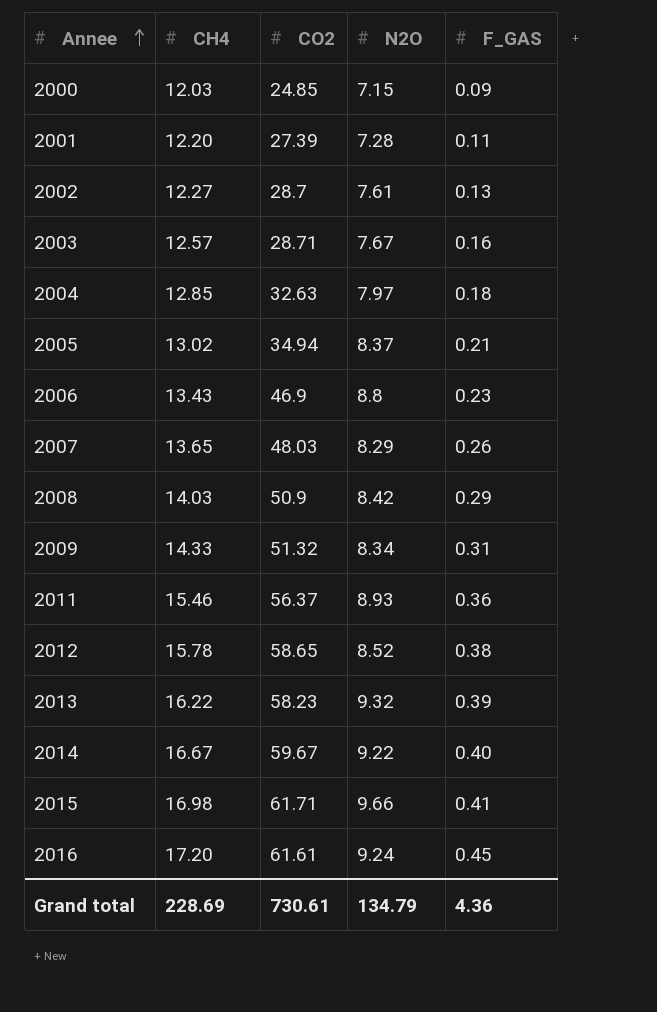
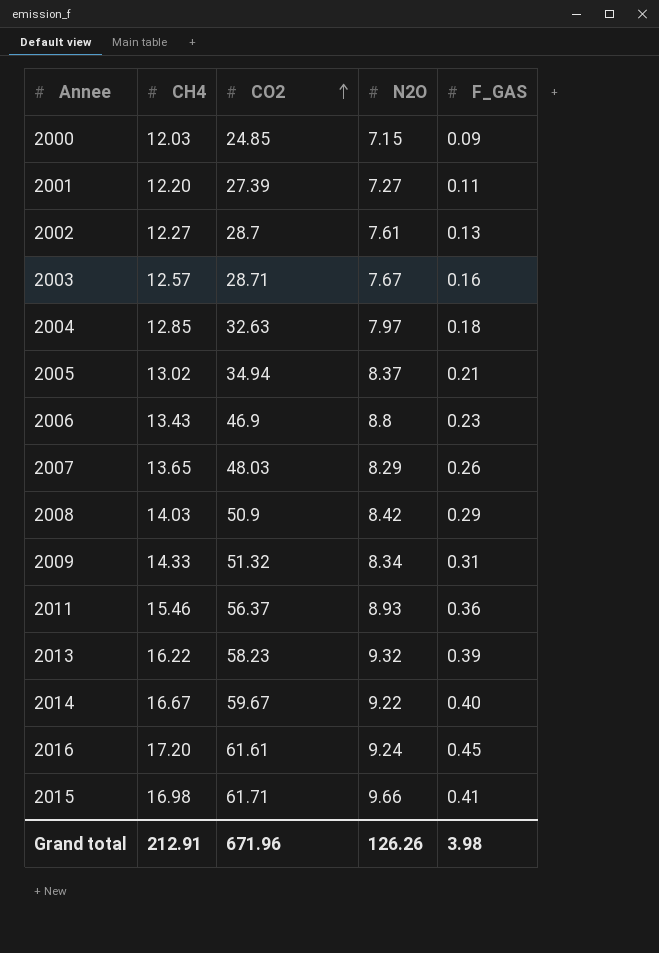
row order: Annee ascending -> CO2 ascending
row 2012: 15.78 | 58.65 | 8.52 | 0.38 -> none
2001 | N2O: 7.28 -> 7.27
Grand total | CH4: 228.69 -> 212.91
Grand total | CO2: 730.61 -> 671.96
Grand total | N2O: 134.79 -> 126.26
Grand total | F_GAS: 4.36 -> 3.98

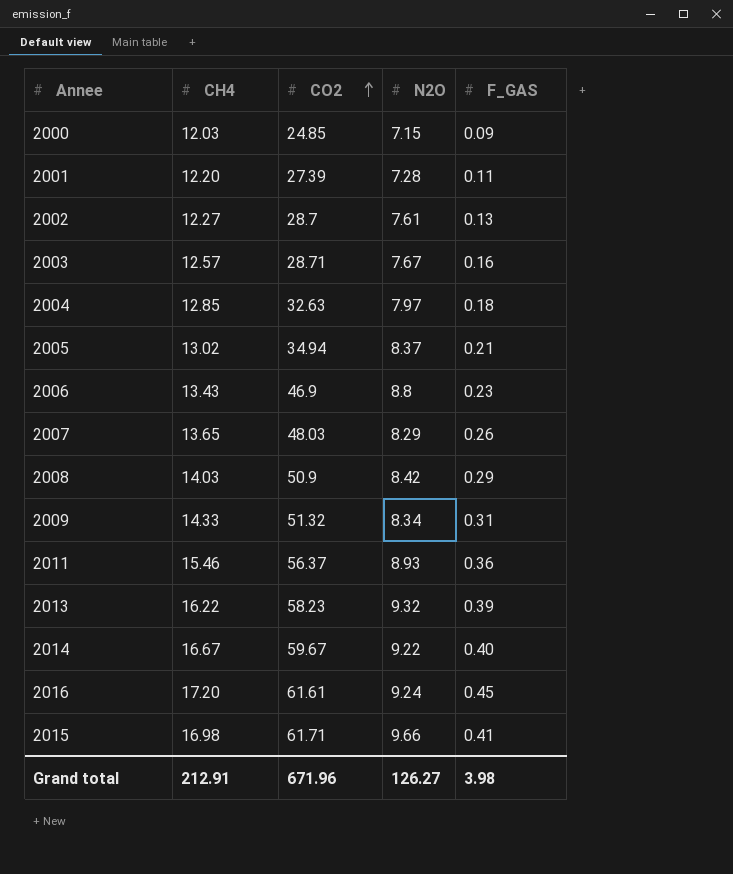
2001 | N2O: 7.27 -> 7.28
Grand total | N2O: 126.26 -> 126.27

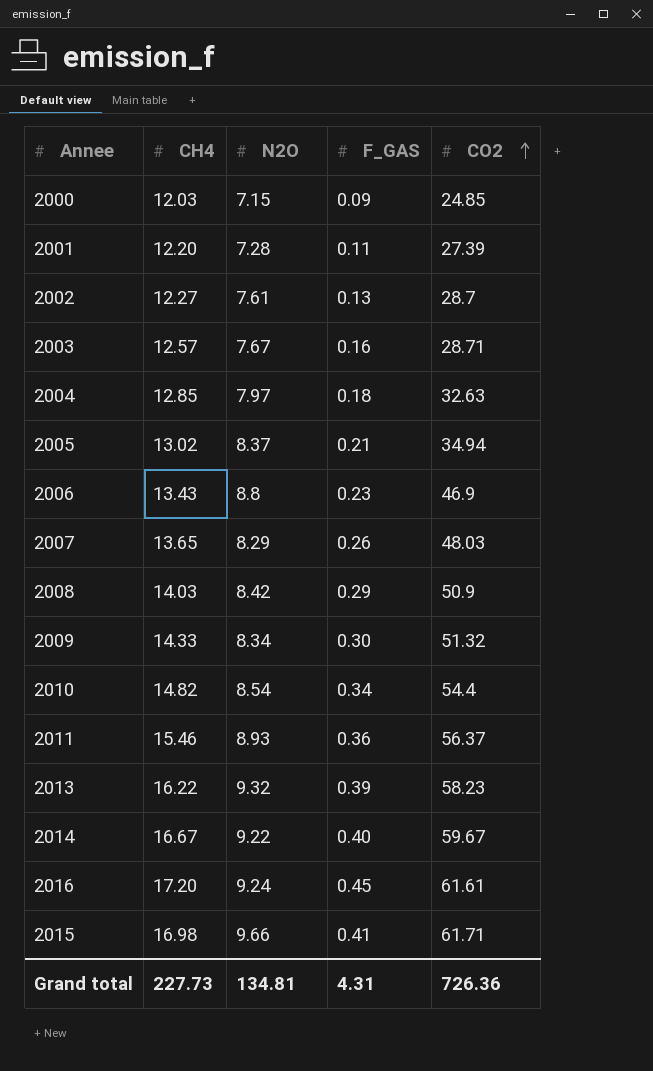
column CO2 | position: 3 -> 5
2009 | F_GAS: 0.31 -> 0.30
row 2010: none -> 14.82 | 8.54 | 0.34 | 54.4
Grand total | CH4: 212.91 -> 227.73
Grand total | N2O: 126.27 -> 134.81
Grand total | F_GAS: 3.98 -> 4.31
Grand total | CO2: 671.96 -> 726.36

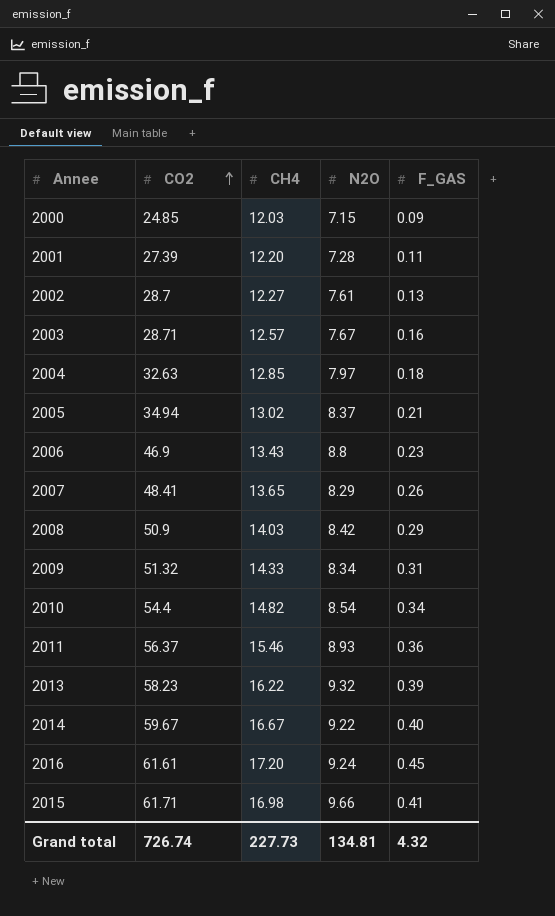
column CO2 | position: 5 -> 2
2007 | CO2: 48.03 -> 48.41
2009 | F_GAS: 0.30 -> 0.31
Grand total | CO2: 726.36 -> 726.74
Grand total | F_GAS: 4.31 -> 4.32

